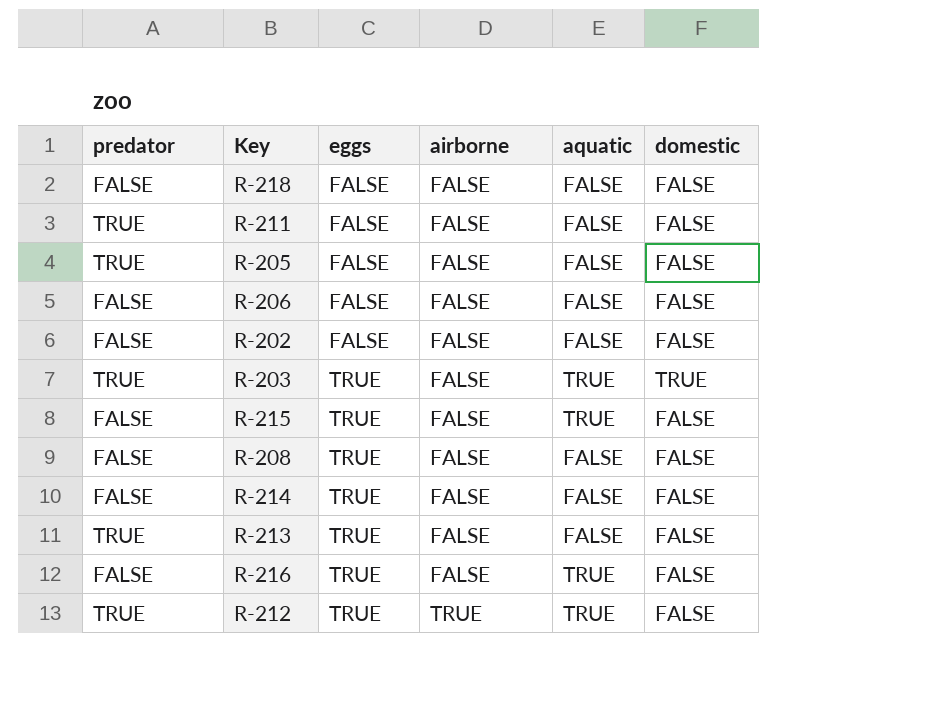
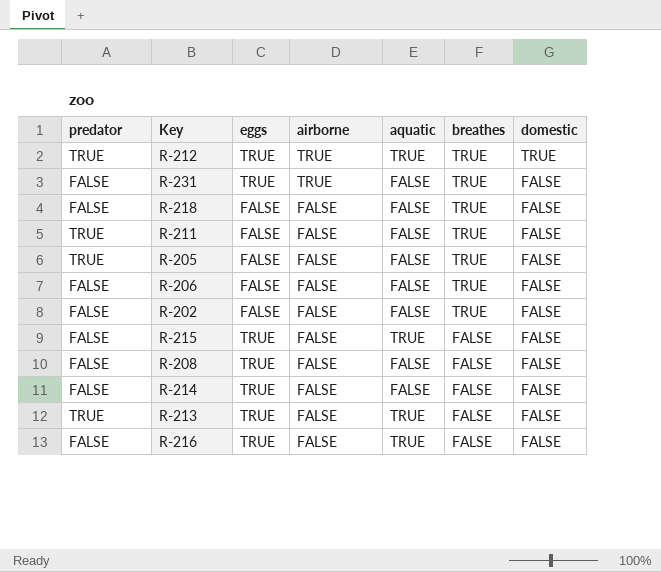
row order: eggs ascending -> airborne descending
column breathes | position: none -> 6
row R-203: TRUE | TRUE | FALSE | TRUE | TRUE -> none
R-212 | domestic: FALSE -> TRUE
row R-231: none -> FALSE | TRUE | TRUE | FALSE | TRUE | FALSE
R-213 | aquatic: FALSE -> TRUE

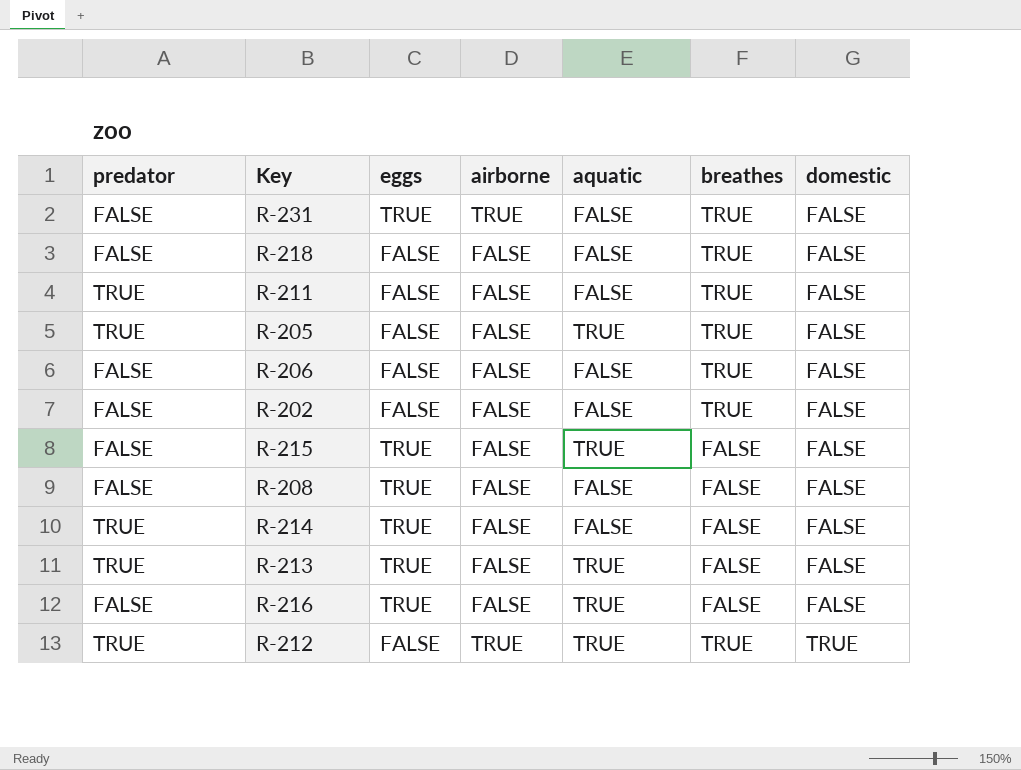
row order: airborne descending -> domestic ascending
R-205 | aquatic: FALSE -> TRUE
R-214 | predator: FALSE -> TRUE
R-212 | eggs: TRUE -> FALSE

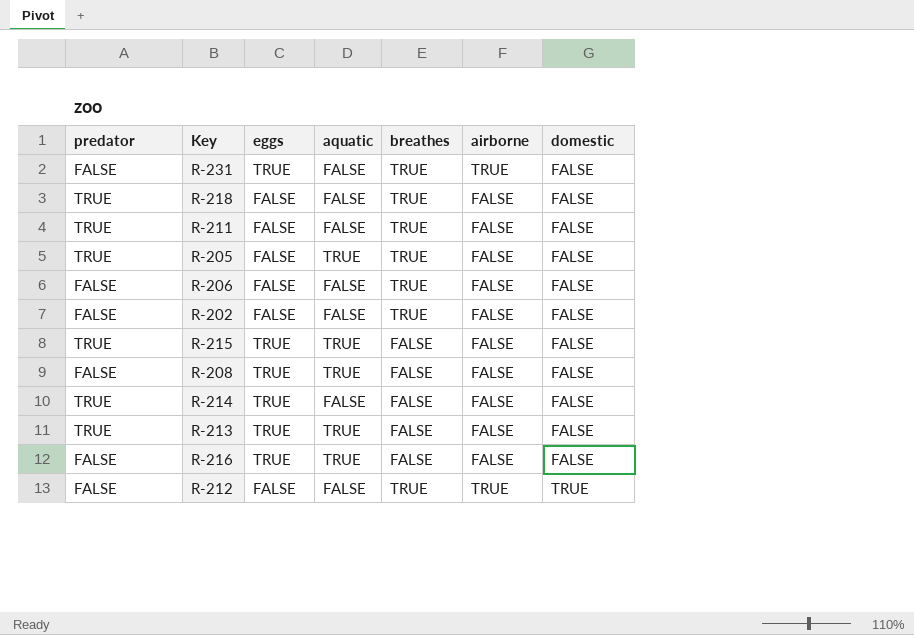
column airborne | position: 4 -> 6
R-218 | predator: FALSE -> TRUE
R-215 | predator: FALSE -> TRUE
R-208 | aquatic: FALSE -> TRUE
R-212 | predator: TRUE -> FALSE
R-212 | aquatic: TRUE -> FALSE

